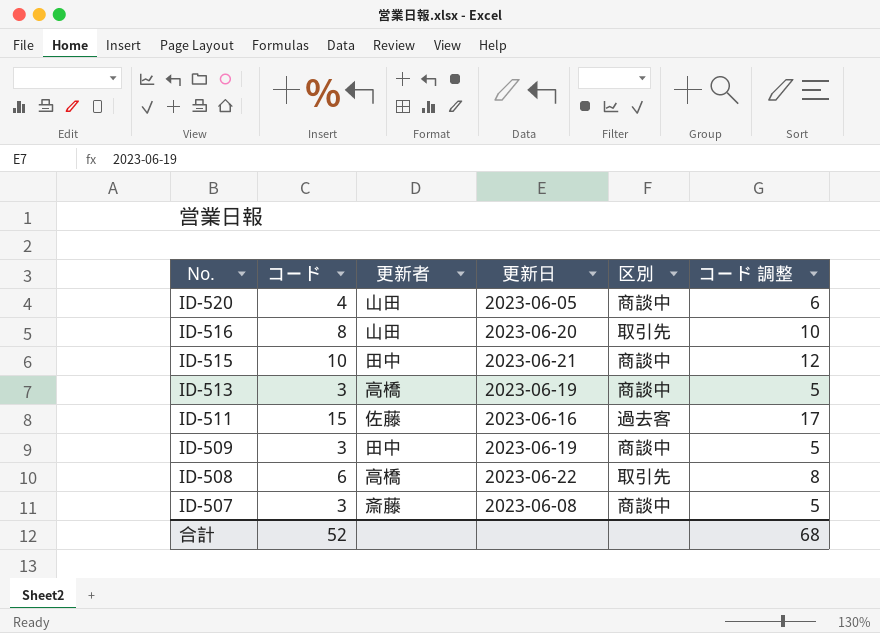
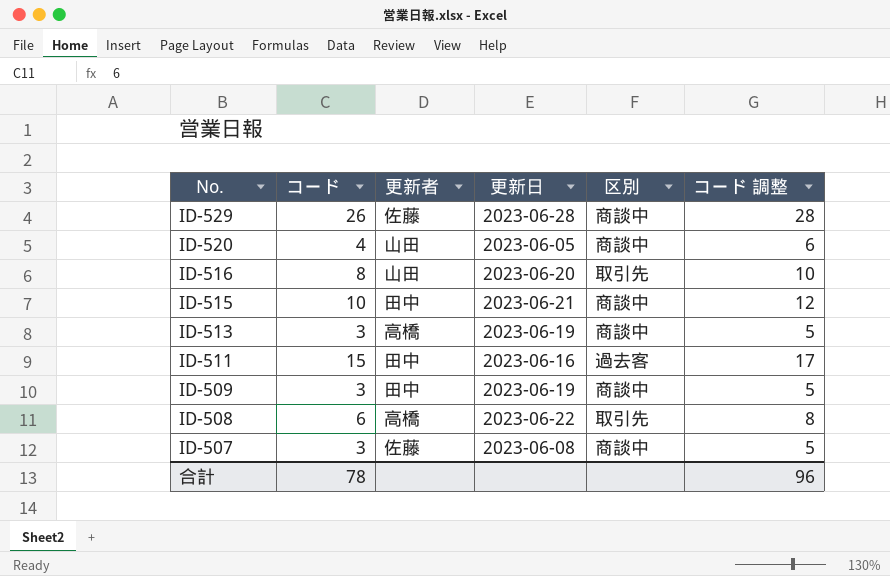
row ID-529: none -> 26 | 佐藤 | 2023-06-28 | 商談中 | 28
ID-511 | 更新者: 佐藤 -> 田中
ID-507 | 更新者: 斎藤 -> 佐藤
合計 | コード: 52 -> 78
合計 | コード 調整: 68 -> 96

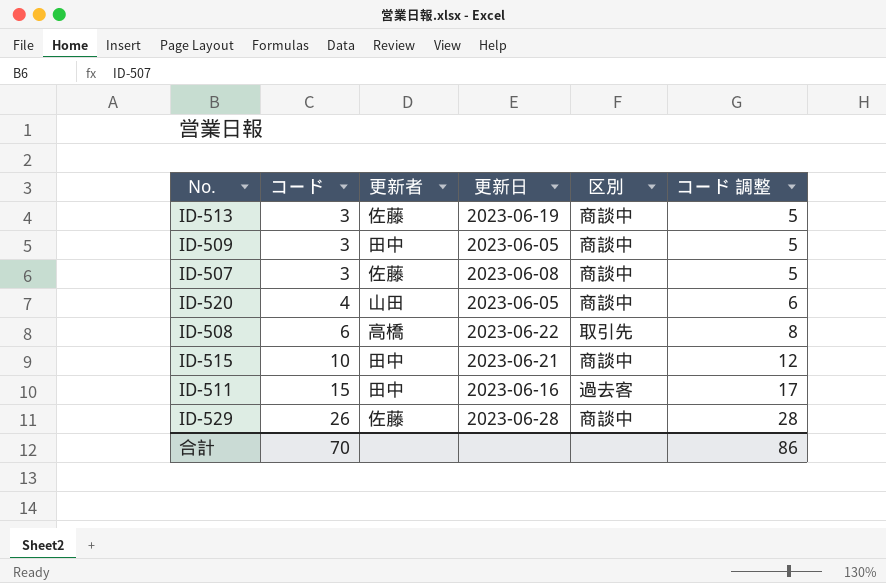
row order: No. descending -> コード ascending
row ID-516: 8 | 山田 | 2023-06-20 | 取引先 | 10 -> none
ID-513 | 更新者: 高橋 -> 佐藤
ID-509 | 更新日: 2023-06-19 -> 2023-06-05
合計 | コード: 78 -> 70
合計 | コード 調整: 96 -> 86

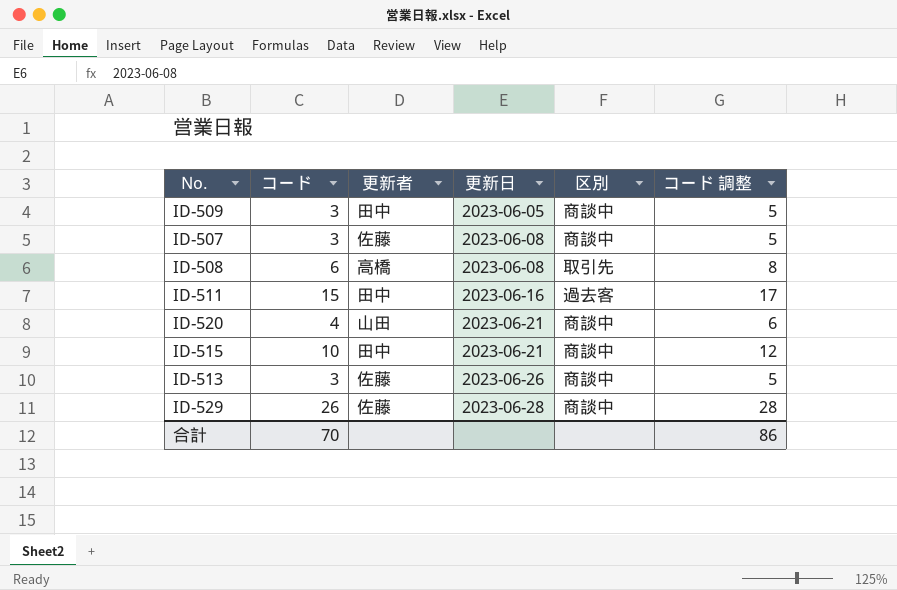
row order: コード ascending -> 更新日 ascending
ID-508 | 更新日: 2023-06-22 -> 2023-06-08
ID-520 | 更新日: 2023-06-05 -> 2023-06-21
ID-513 | 更新日: 2023-06-19 -> 2023-06-26

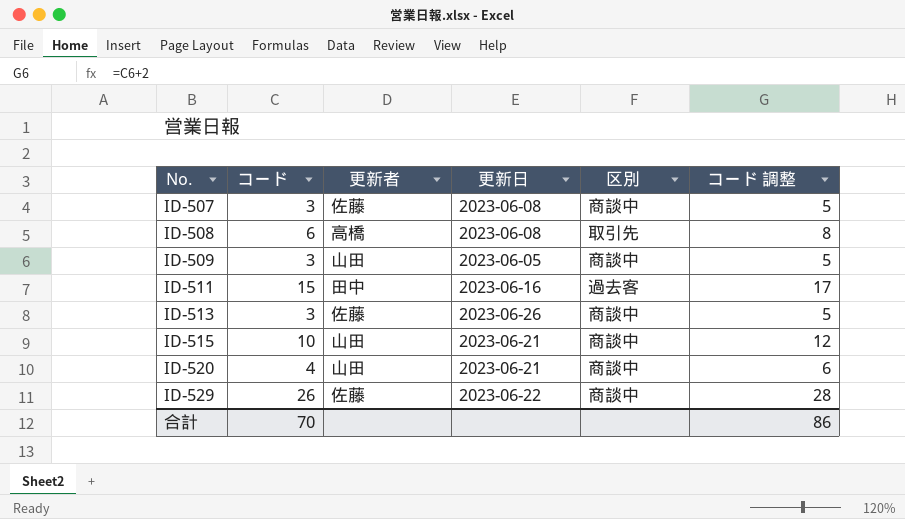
row order: 更新日 ascending -> No. ascending
ID-509 | 更新者: 田中 -> 山田
ID-515 | 更新者: 田中 -> 山田
ID-529 | 更新日: 2023-06-28 -> 2023-06-22

